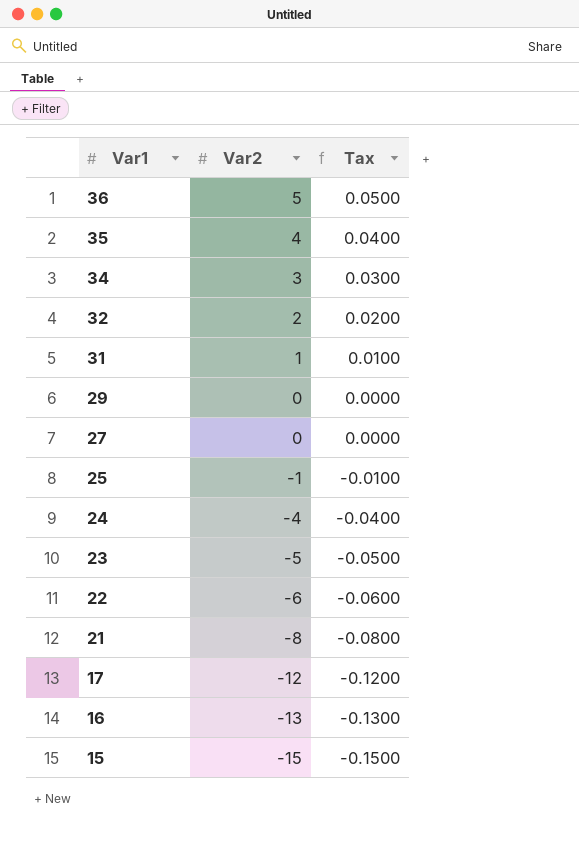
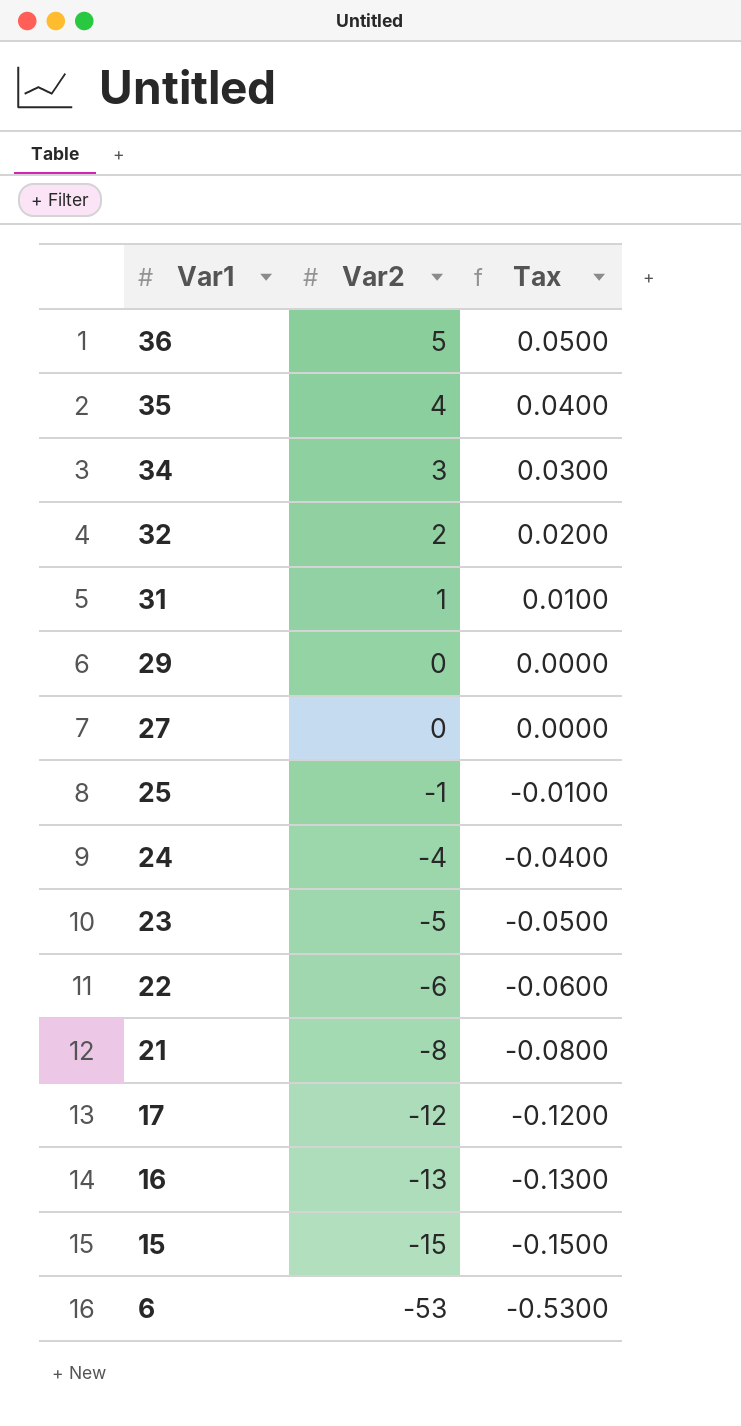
row 6: none -> -53 | -0.5300

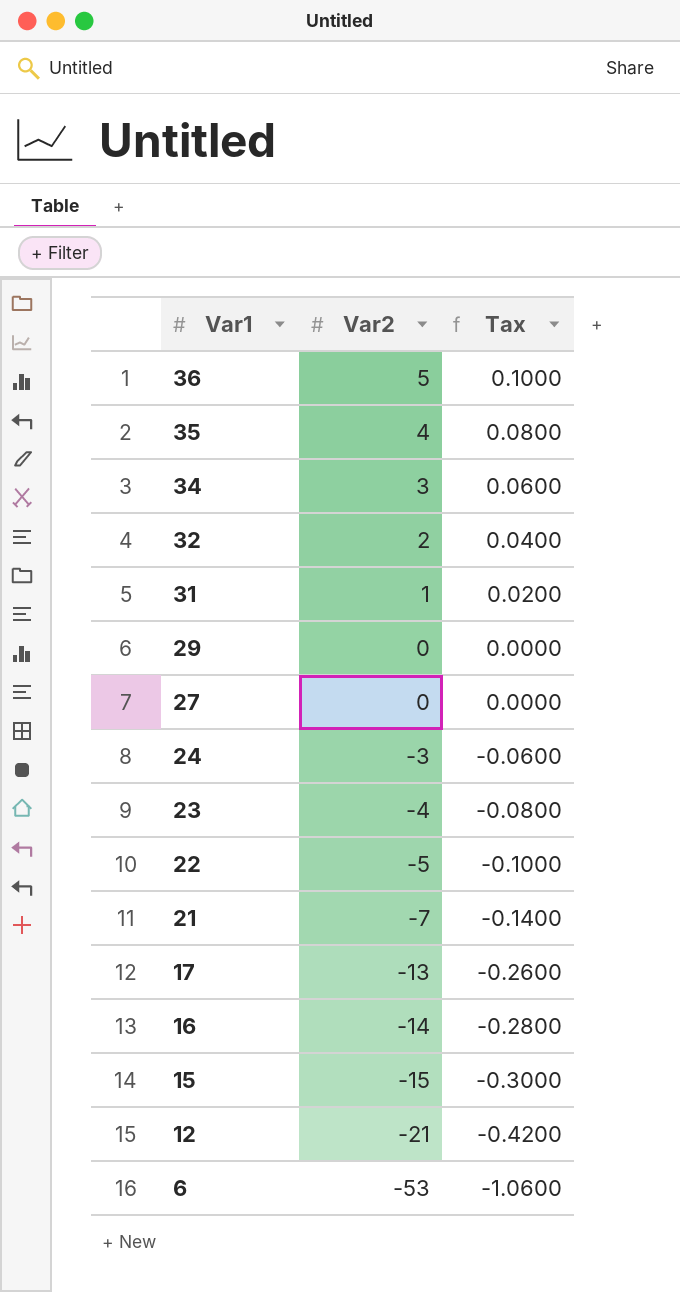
column Tax | formula: [Var2] * 0.01 -> [Var2] * 0.02
row 25: -1 | -0.0100 -> none
24 | Var2: -4 -> -3
23 | Var2: -5 -> -4
22 | Var2: -6 -> -5
21 | Var2: -8 -> -7
17 | Var2: -12 -> -13
16 | Var2: -13 -> -14
row 12: none -> -21 | -0.4200

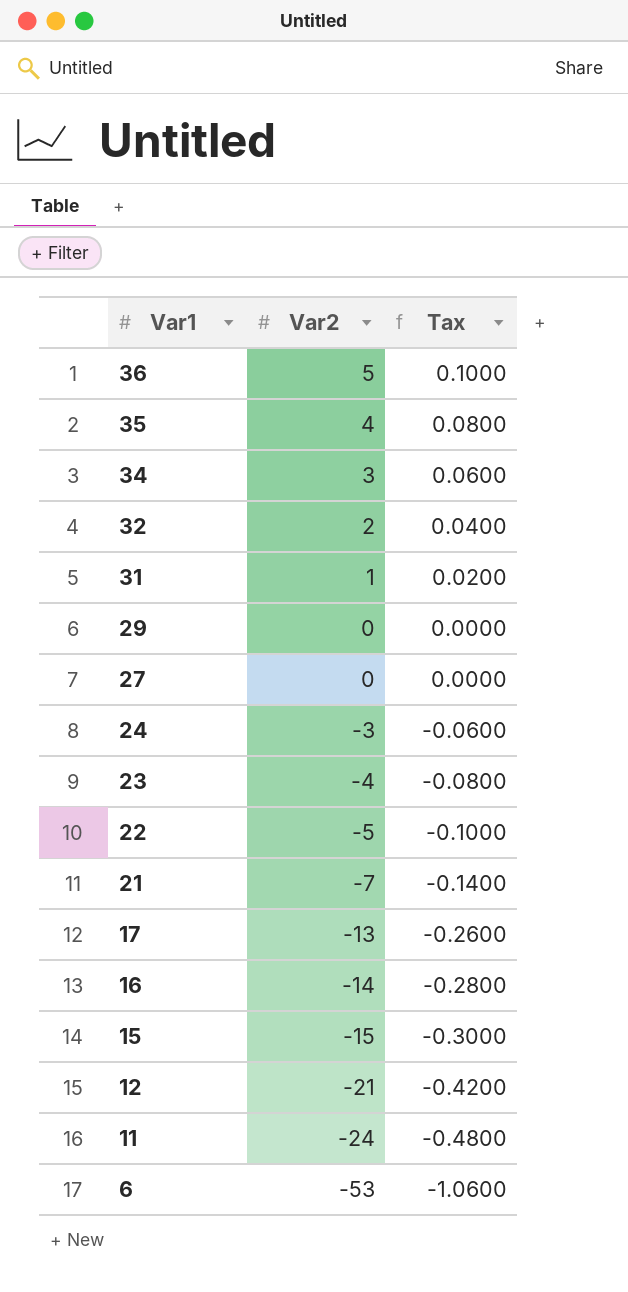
row 11: none -> -24 | -0.4800

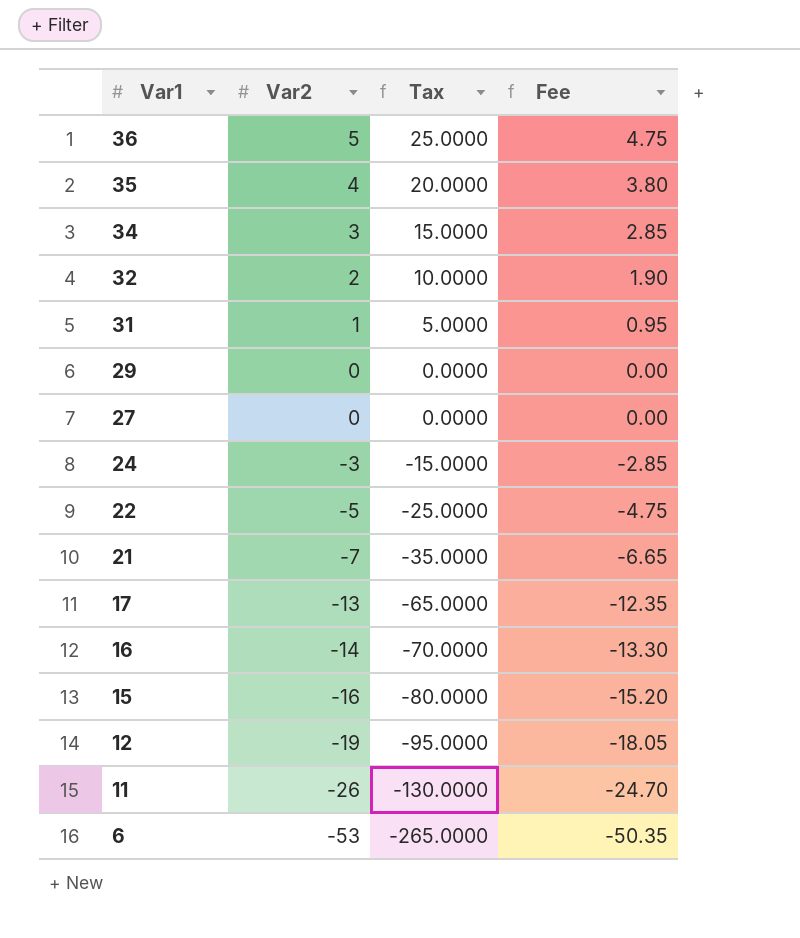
column Tax | formula: [Var2] * 0.02 -> [Var2] * 5
column Fee | formula: none -> [Var2] * 0.95
row 23: -4 | -0.0800 -> none
15 | Var2: -15 -> -16
12 | Var2: -21 -> -19
11 | Var2: -24 -> -26

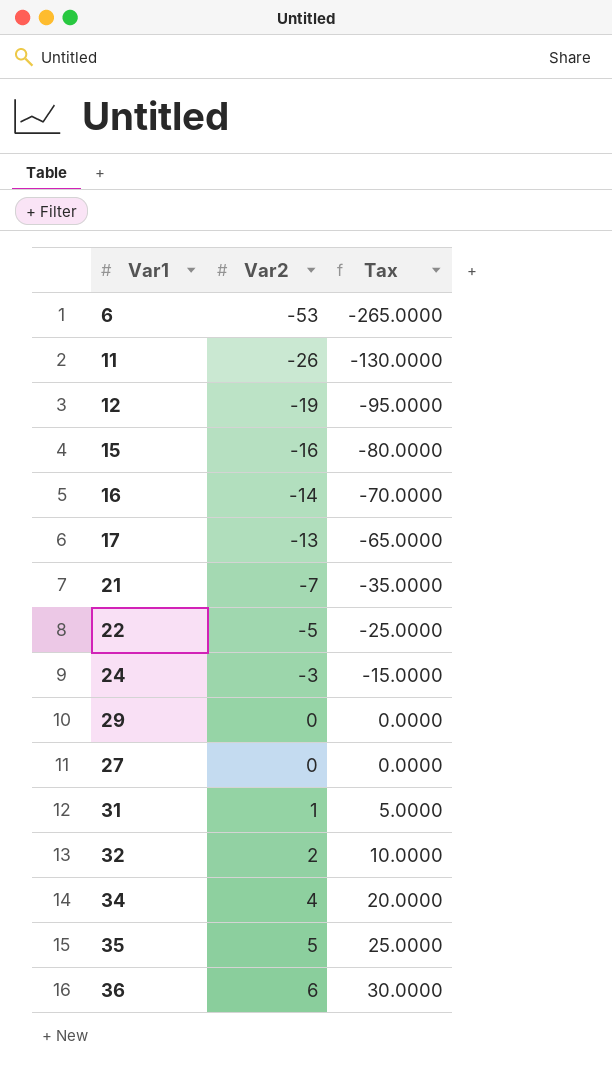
row order: Var1 descending -> Var2 ascending
column Fee | formula: [Var2] * 0.95 -> none
34 | Var2: 3 -> 4
34 | Tax: 15.0000 -> 20.0000
35 | Var2: 4 -> 5
35 | Tax: 20.0000 -> 25.0000
36 | Var2: 5 -> 6
36 | Tax: 25.0000 -> 30.0000

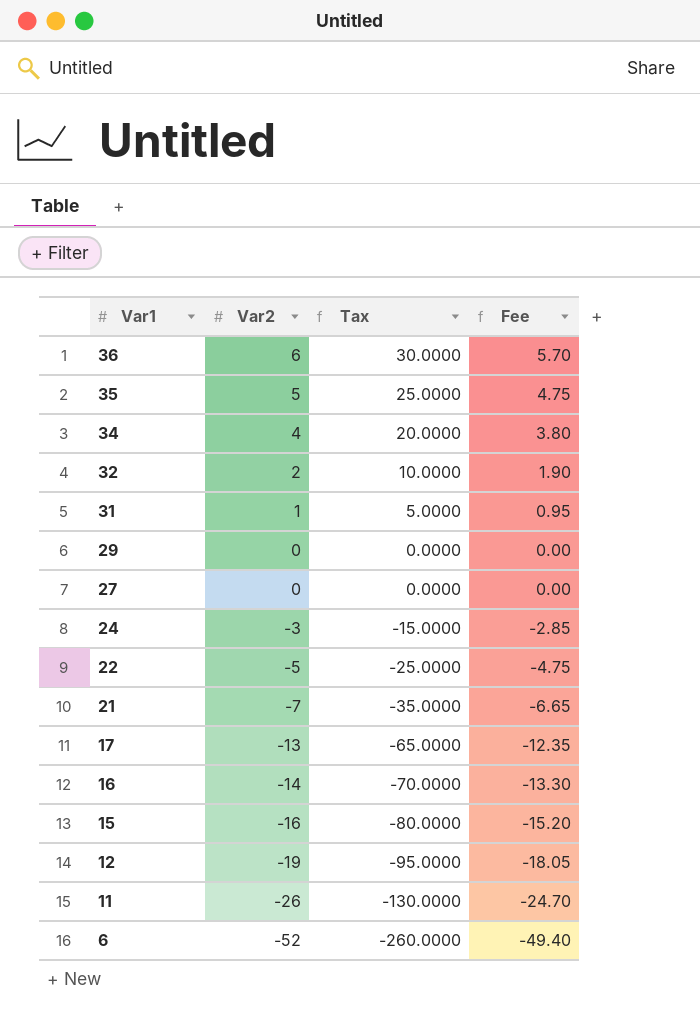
row order: Var2 ascending -> Var1 descending
column Fee | formula: none -> [Var2] * 0.95
6 | Var2: -53 -> -52
6 | Tax: -265.0000 -> -260.0000

